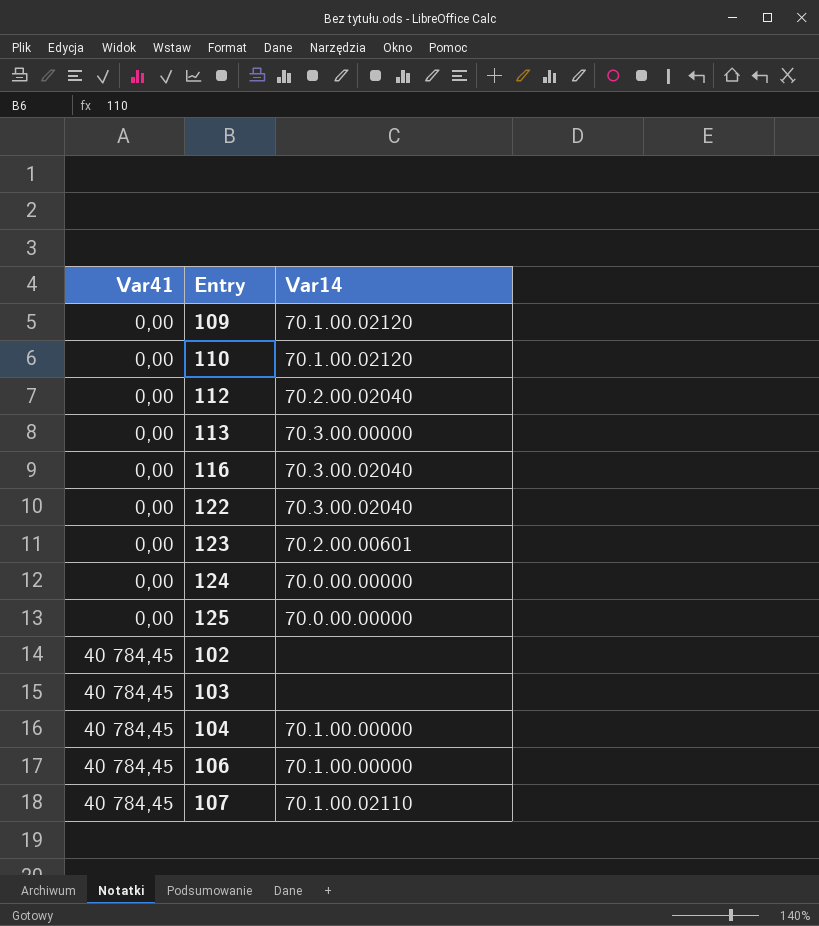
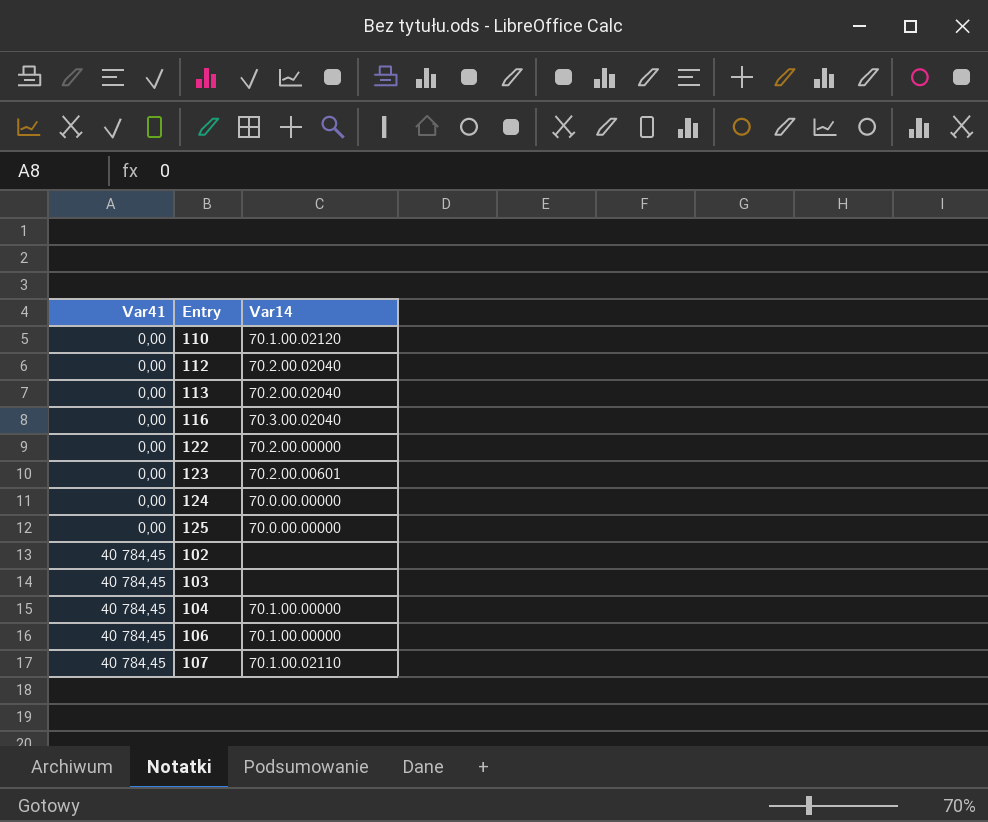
row 109: 0,00 | 70.1.00.02120 -> none
113 | Var14: 70.3.00.00000 -> 70.2.00.02040
122 | Var14: 70.3.00.02040 -> 70.2.00.00000

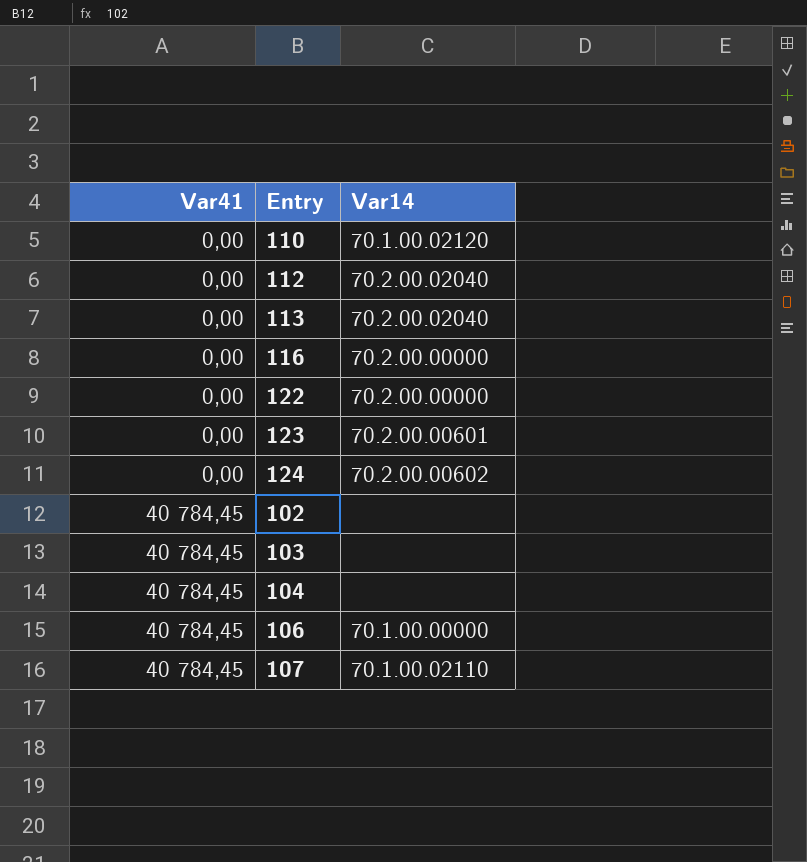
row 125: 0,00 | 70.0.00.00000 -> none
116 | Var14: 70.3.00.02040 -> 70.2.00.00000
124 | Var14: 70.0.00.00000 -> 70.2.00.00602
104 | Var14: 70.1.00.00000 -> none

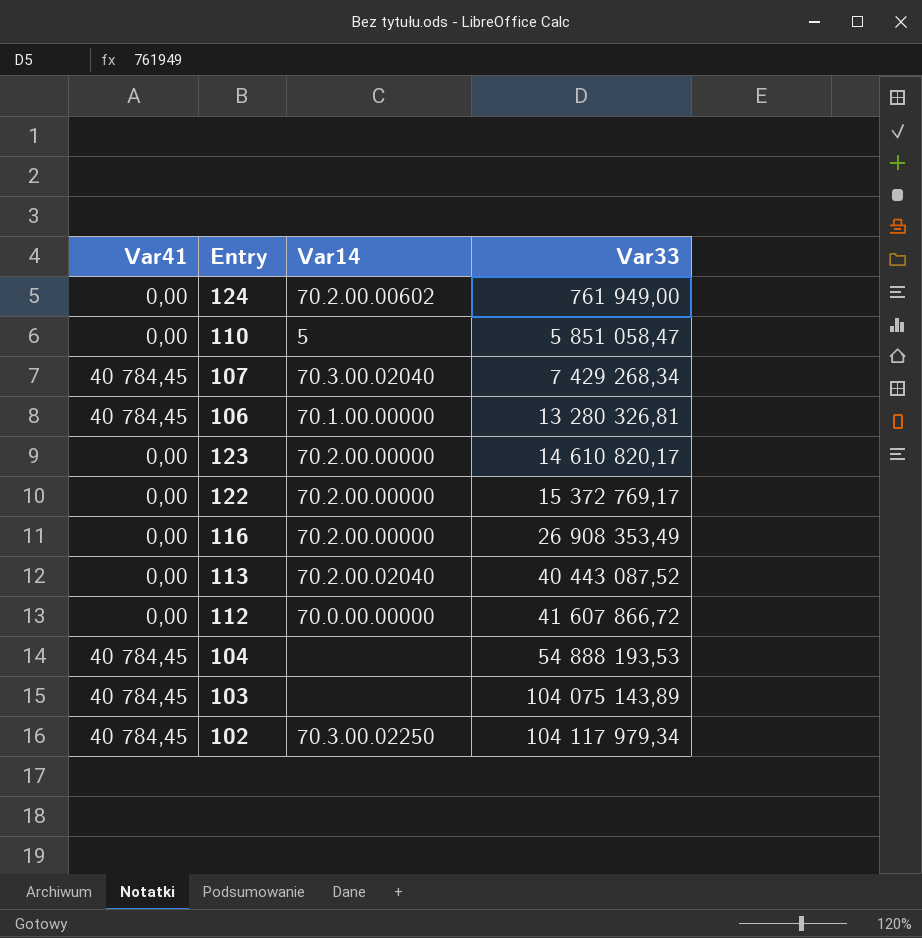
row order: Var41 ascending -> Var33 ascending
column Var33 | position: none -> 4
110 | Var14: 70.1.00.02120 -> 5
107 | Var14: 70.1.00.02110 -> 70.3.00.02040
123 | Var14: 70.2.00.00601 -> 70.2.00.00000
112 | Var14: 70.2.00.02040 -> 70.0.00.00000
102 | Var14: none -> 70.3.00.02250

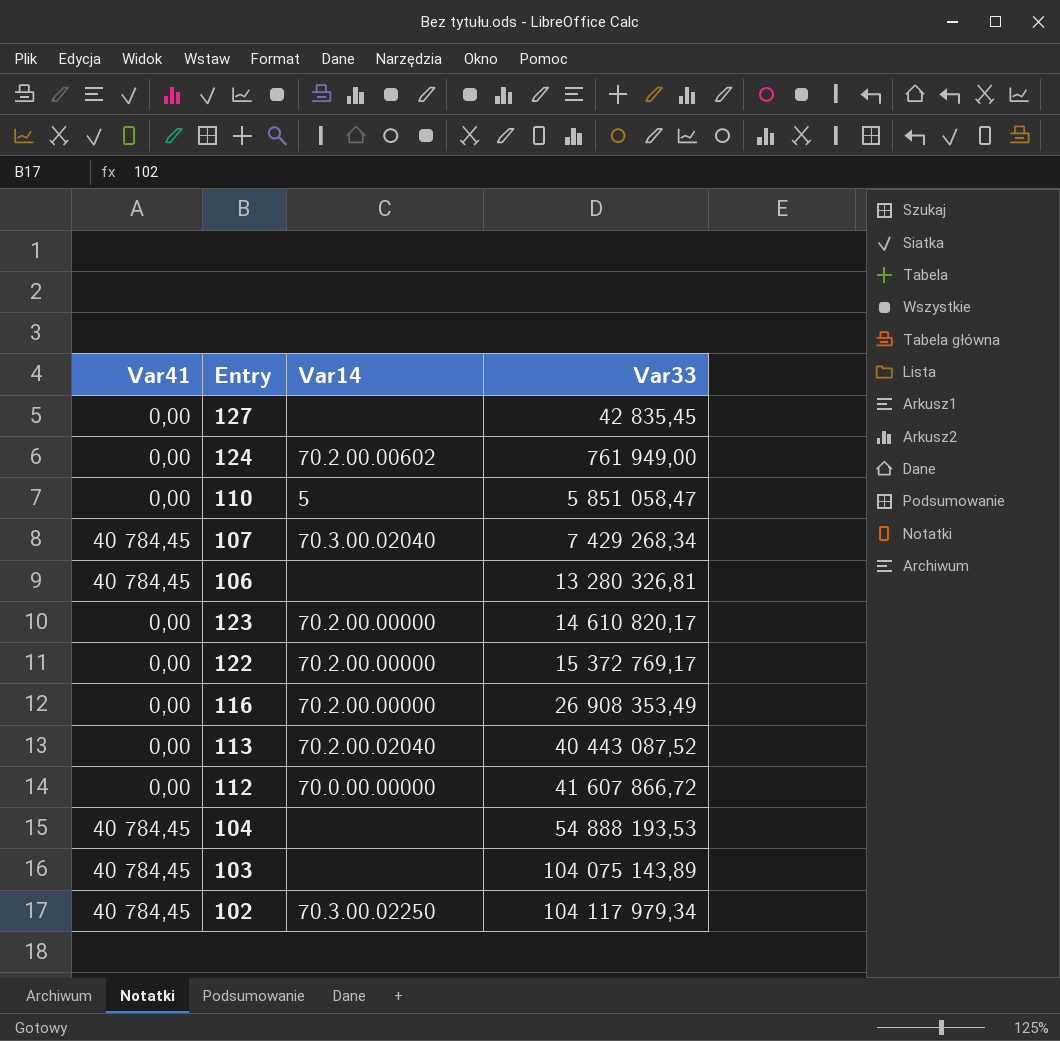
row 127: none -> 0,00 | none | 42 835,45
106 | Var14: 70.1.00.00000 -> none

